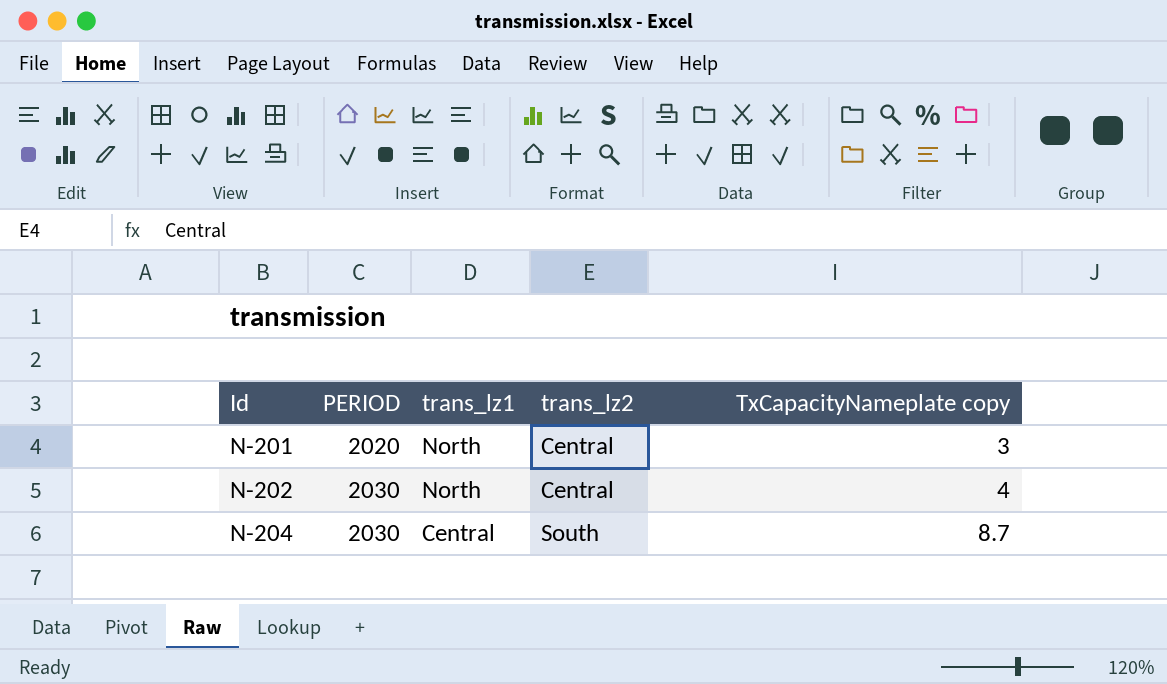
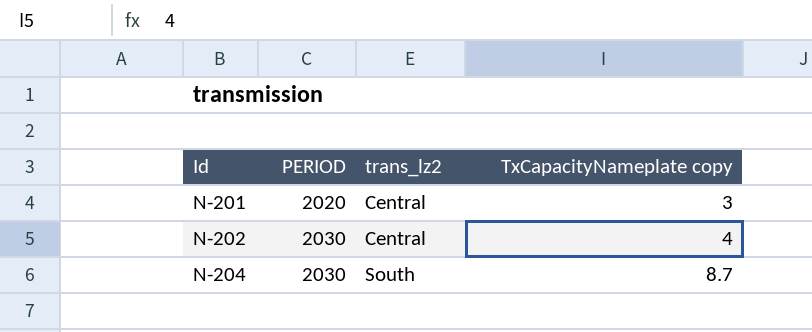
column trans_lz1 | position: 3 -> none

